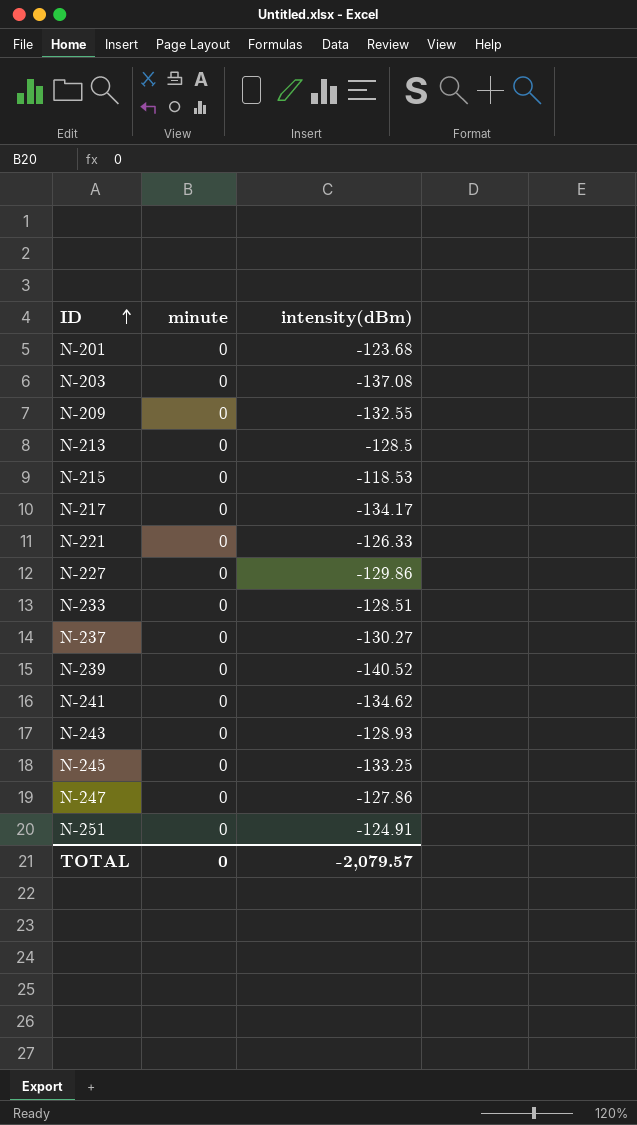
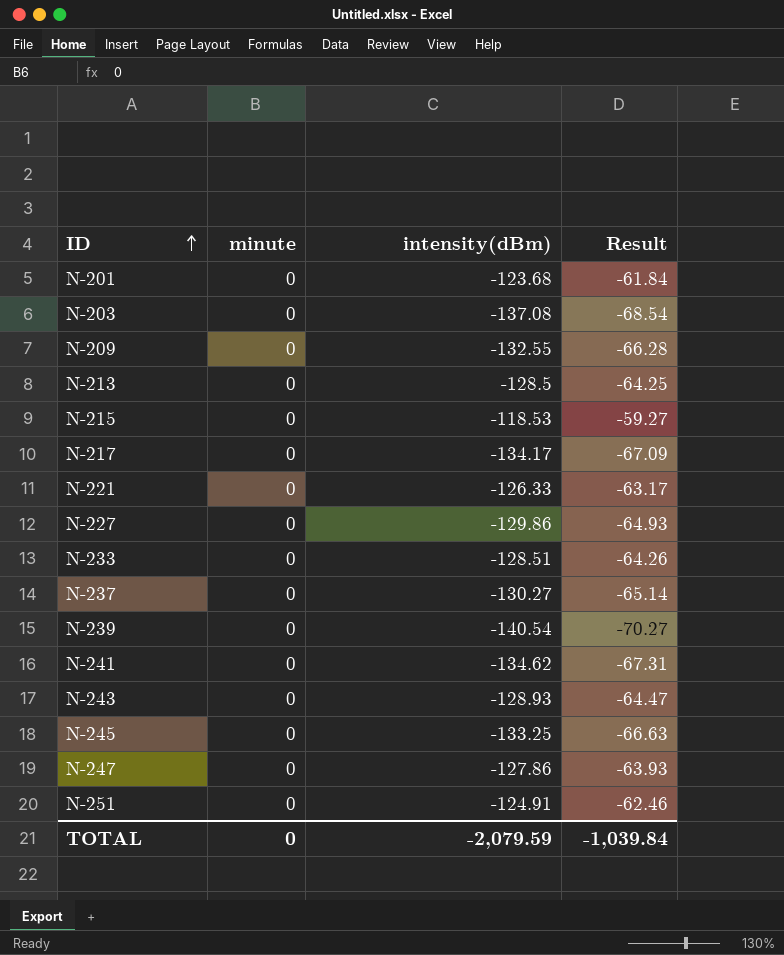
column Result | formula: none -> [intensity(dBm)] * 0.5
N-239 | intensity(dBm): -140.52 -> -140.54
TOTAL | intensity(dBm): -2,079.57 -> -2,079.59

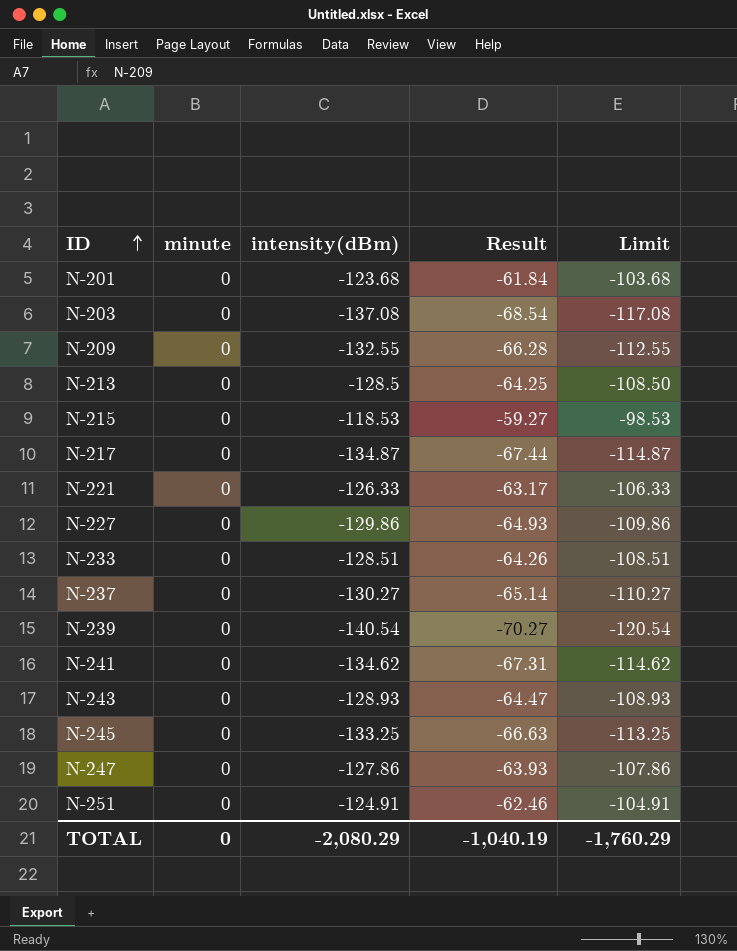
column Limit | formula: none -> [intensity(dBm)] + 20
N-217 | intensity(dBm): -134.17 -> -134.87
N-217 | Result: -67.09 -> -67.44
TOTAL | intensity(dBm): -2,079.59 -> -2,080.29
TOTAL | Result: -1,039.84 -> -1,040.19

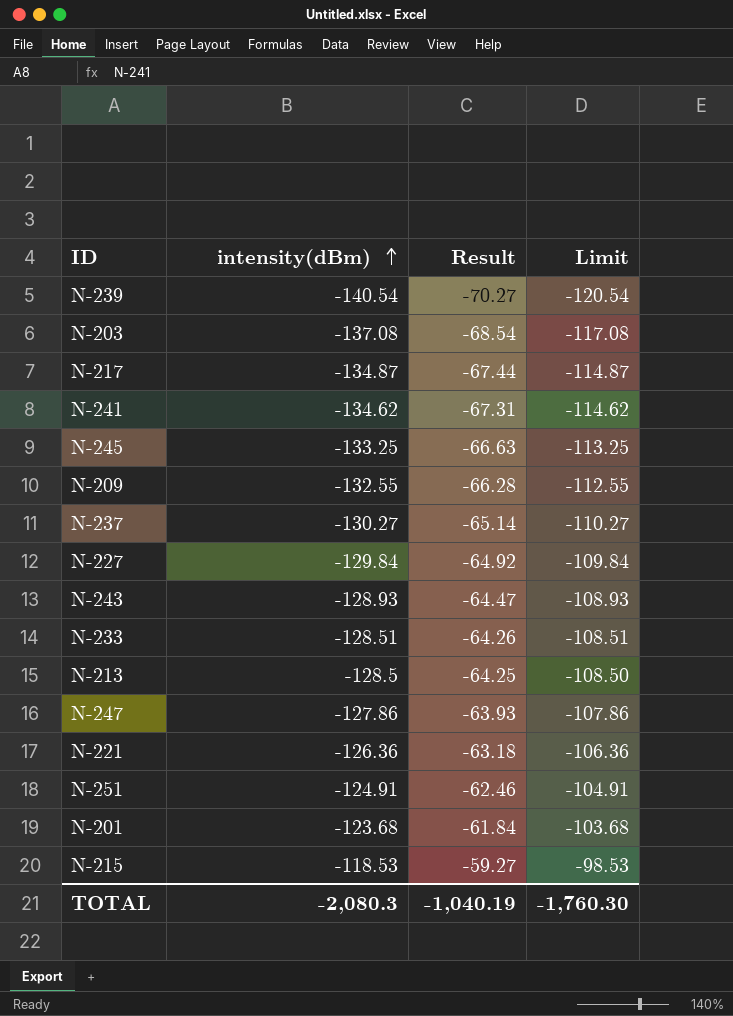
row order: ID ascending -> intensity(dBm) ascending
column minute | position: 2 -> none
N-227 | intensity(dBm): -129.86 -> -129.84
N-227 | Result: -64.93 -> -64.92
N-227 | Limit: -109.86 -> -109.84
N-221 | intensity(dBm): -126.33 -> -126.36
N-221 | Result: -63.17 -> -63.18
N-221 | Limit: -106.33 -> -106.36
TOTAL | intensity(dBm): -2,080.29 -> -2,080.3
TOTAL | Limit: -1,760.29 -> -1,760.30

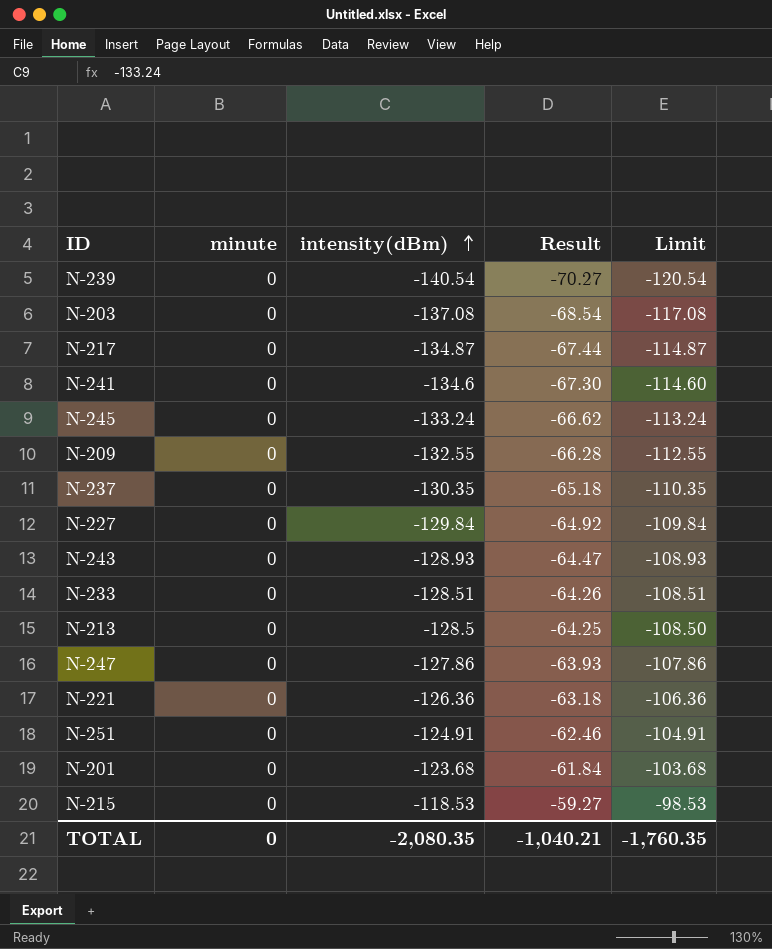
column minute | position: none -> 2
N-241 | intensity(dBm): -134.62 -> -134.6
N-241 | Result: -67.31 -> -67.30
N-241 | Limit: -114.62 -> -114.60
N-245 | intensity(dBm): -133.25 -> -133.24
N-245 | Result: -66.63 -> -66.62
N-245 | Limit: -113.25 -> -113.24
N-237 | intensity(dBm): -130.27 -> -130.35
N-237 | Result: -65.14 -> -65.18
N-237 | Limit: -110.27 -> -110.35
TOTAL | intensity(dBm): -2,080.3 -> -2,080.35
TOTAL | Result: -1,040.19 -> -1,040.21
TOTAL | Limit: -1,760.30 -> -1,760.35

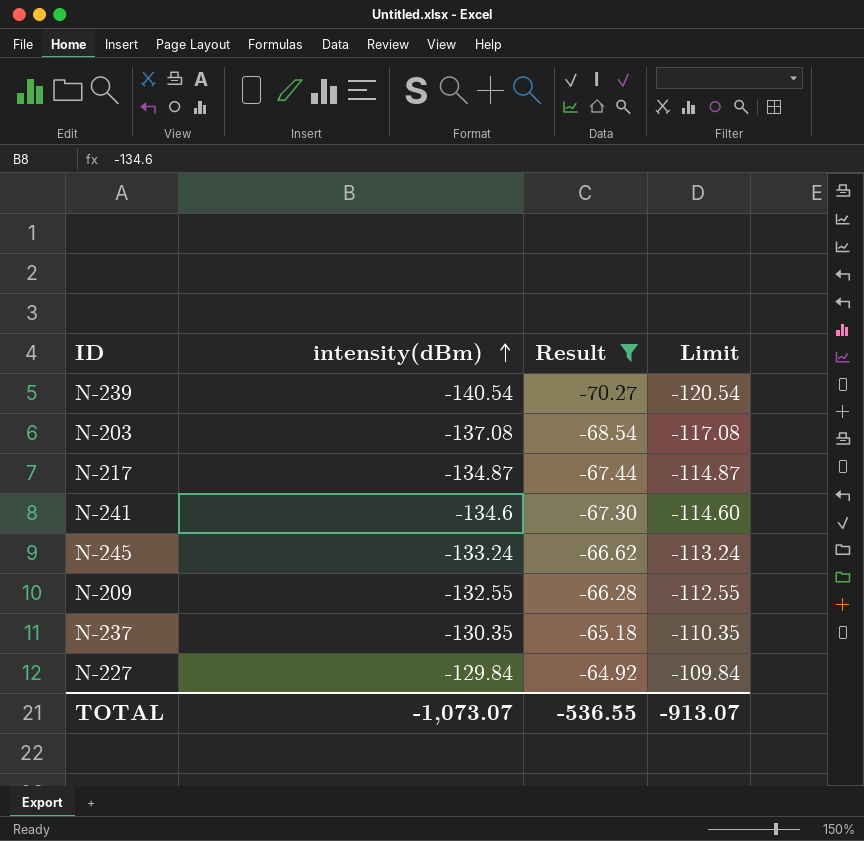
filter: none -> Result <= -64.92
column minute | position: 2 -> none
TOTAL | intensity(dBm): -2,080.35 -> -1,073.07
TOTAL | Result: -1,040.21 -> -536.55
TOTAL | Limit: -1,760.35 -> -913.07

